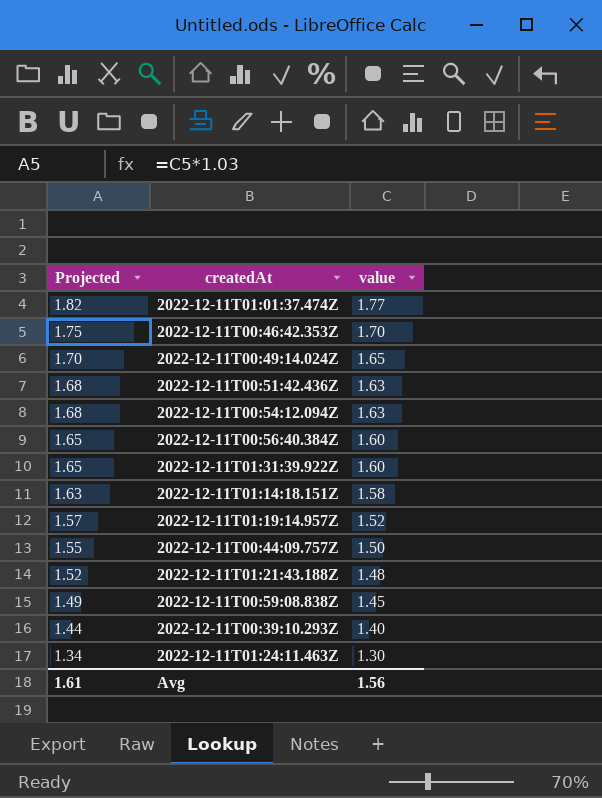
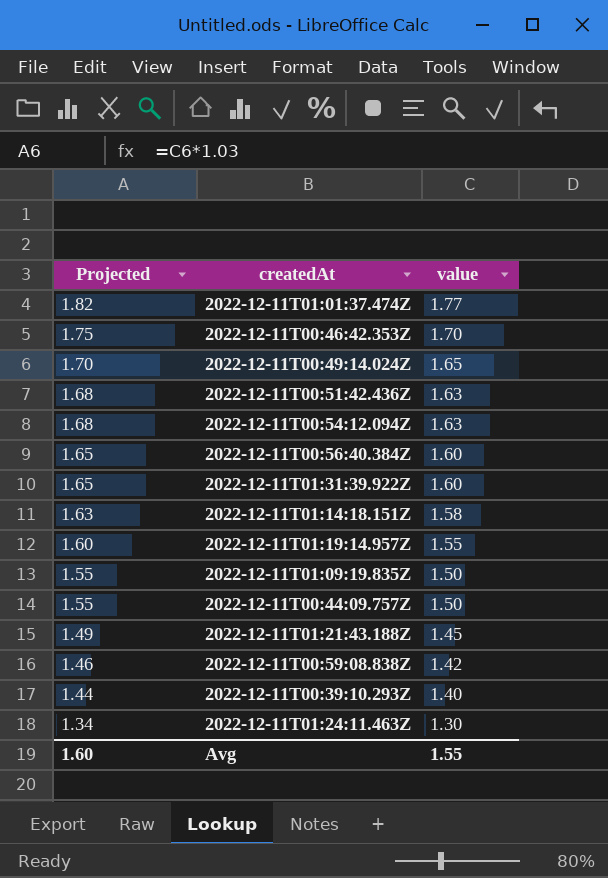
2022-12-11T01:19:14.957Z | Projected: 1.57 -> 1.60
2022-12-11T01:19:14.957Z | value: 1.52 -> 1.55
row 2022-12-11T01:09:19.835Z: none -> 1.55 | 1.50
2022-12-11T01:21:43.188Z | Projected: 1.52 -> 1.49
2022-12-11T01:21:43.188Z | value: 1.48 -> 1.45
2022-12-11T00:59:08.838Z | Projected: 1.49 -> 1.46
2022-12-11T00:59:08.838Z | value: 1.45 -> 1.42
Avg | Projected: 1.61 -> 1.60
Avg | value: 1.56 -> 1.55

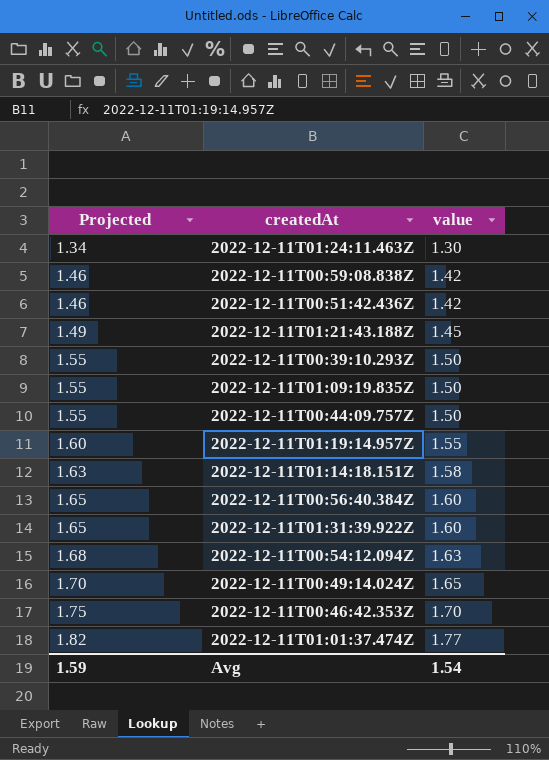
row order: Projected descending -> Projected ascending
2022-12-11T00:51:42.436Z | Projected: 1.68 -> 1.46
2022-12-11T00:51:42.436Z | value: 1.63 -> 1.42
2022-12-11T00:39:10.293Z | Projected: 1.44 -> 1.55
2022-12-11T00:39:10.293Z | value: 1.40 -> 1.50
Avg | Projected: 1.60 -> 1.59
Avg | value: 1.55 -> 1.54

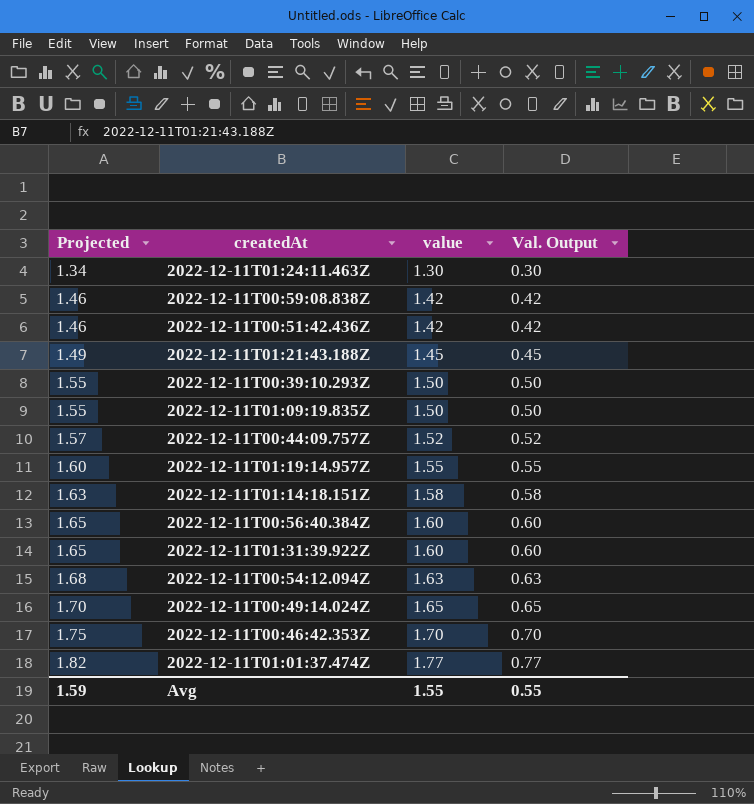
column Val. Output | formula: none -> [value] - 1
2022-12-11T00:44:09.757Z | Projected: 1.55 -> 1.57
2022-12-11T00:44:09.757Z | value: 1.50 -> 1.52
Avg | value: 1.54 -> 1.55

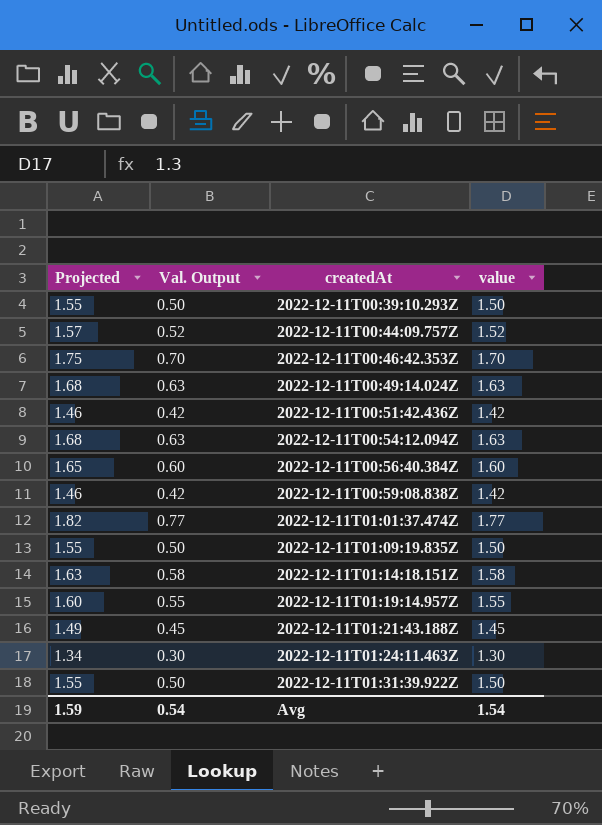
row order: Projected ascending -> createdAt ascending
column Val. Output | position: 4 -> 2
2022-12-11T00:49:14.024Z | Projected: 1.70 -> 1.68
2022-12-11T00:49:14.024Z | Val. Output: 0.65 -> 0.63
2022-12-11T00:49:14.024Z | value: 1.65 -> 1.63
2022-12-11T01:31:39.922Z | Projected: 1.65 -> 1.55
2022-12-11T01:31:39.922Z | Val. Output: 0.60 -> 0.50
2022-12-11T01:31:39.922Z | value: 1.60 -> 1.50
Avg | Val. Output: 0.55 -> 0.54
Avg | value: 1.55 -> 1.54

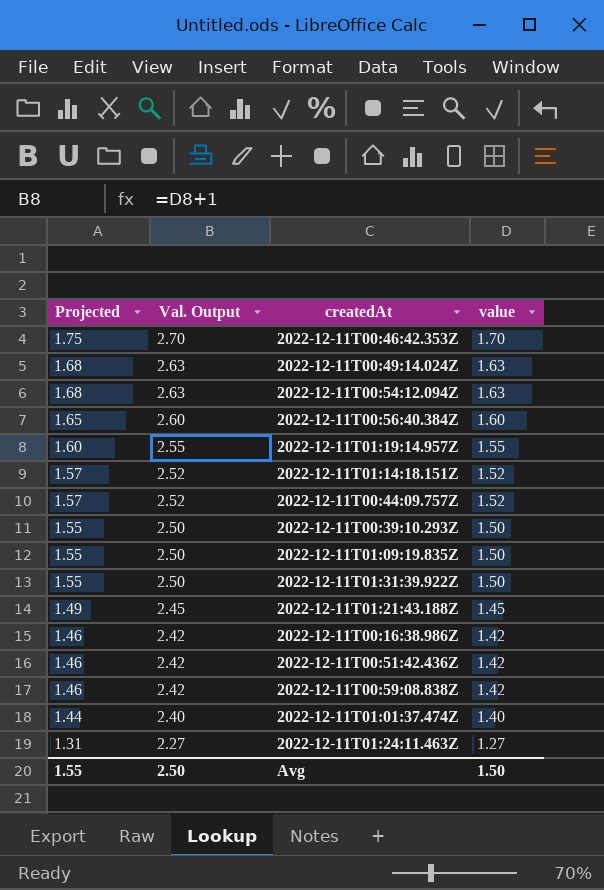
row order: createdAt ascending -> Projected descending
column Val. Output | formula: [value] - 1 -> [value] + 1
2022-12-11T01:14:18.151Z | Projected: 1.63 -> 1.57
2022-12-11T01:14:18.151Z | value: 1.58 -> 1.52
row 2022-12-11T00:16:38.986Z: none -> 1.46 | 2.42 | 1.42
2022-12-11T01:01:37.474Z | Projected: 1.82 -> 1.44
2022-12-11T01:01:37.474Z | value: 1.77 -> 1.40
2022-12-11T01:24:11.463Z | Projected: 1.34 -> 1.31
2022-12-11T01:24:11.463Z | value: 1.30 -> 1.27
Avg | Projected: 1.59 -> 1.55
Avg | Val. Output: 0.54 -> 2.50
Avg | value: 1.54 -> 1.50

